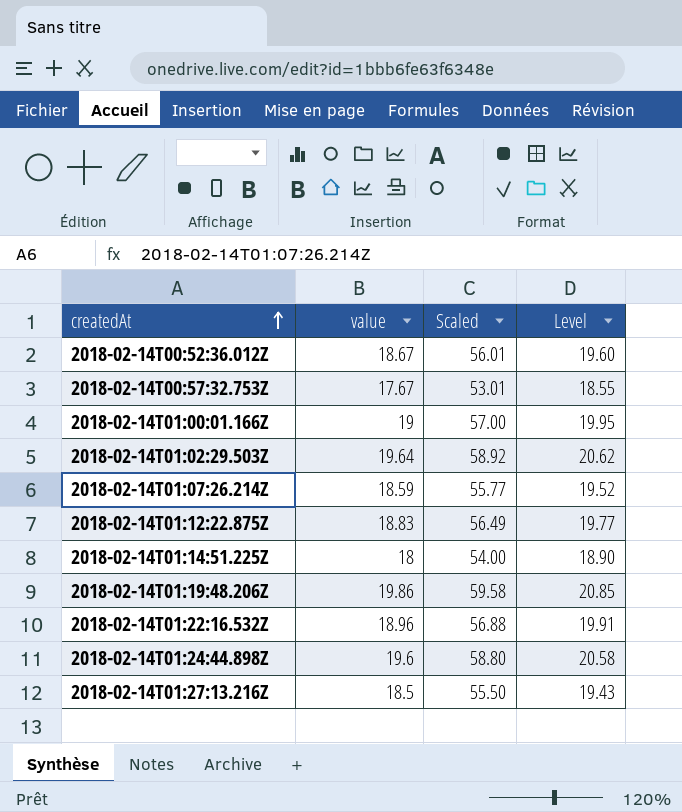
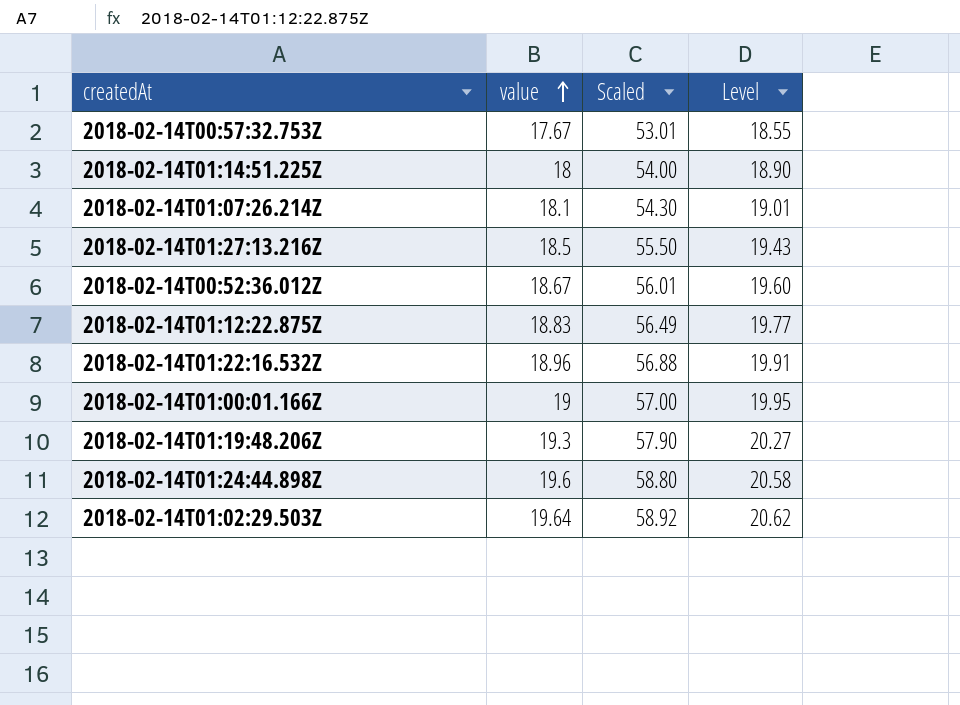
row order: createdAt ascending -> value ascending
2018-02-14T01:07:26.214Z | value: 18.59 -> 18.1
2018-02-14T01:07:26.214Z | Scaled: 55.77 -> 54.30
2018-02-14T01:07:26.214Z | Level: 19.52 -> 19.01
2018-02-14T01:19:48.206Z | value: 19.86 -> 19.3
2018-02-14T01:19:48.206Z | Scaled: 59.58 -> 57.90
2018-02-14T01:19:48.206Z | Level: 20.85 -> 20.27

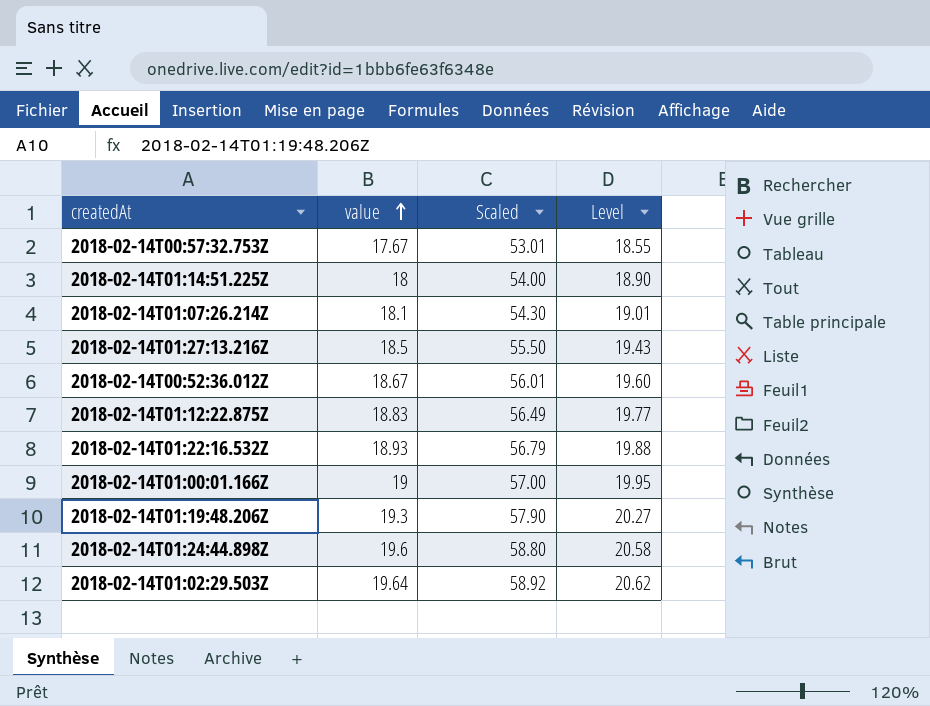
2018-02-14T01:22:16.532Z | value: 18.96 -> 18.93
2018-02-14T01:22:16.532Z | Scaled: 56.88 -> 56.79
2018-02-14T01:22:16.532Z | Level: 19.91 -> 19.88

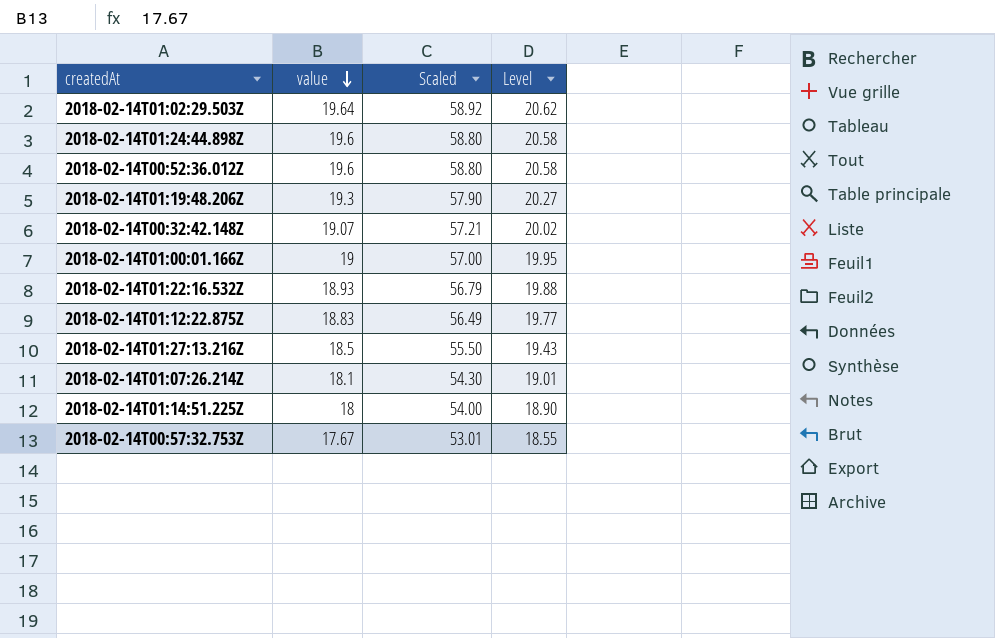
row order: value ascending -> value descending
2018-02-14T00:52:36.012Z | value: 18.67 -> 19.6
2018-02-14T00:52:36.012Z | Scaled: 56.01 -> 58.80
2018-02-14T00:52:36.012Z | Level: 19.60 -> 20.58
row 2018-02-14T00:32:42.148Z: none -> 19.07 | 57.21 | 20.02

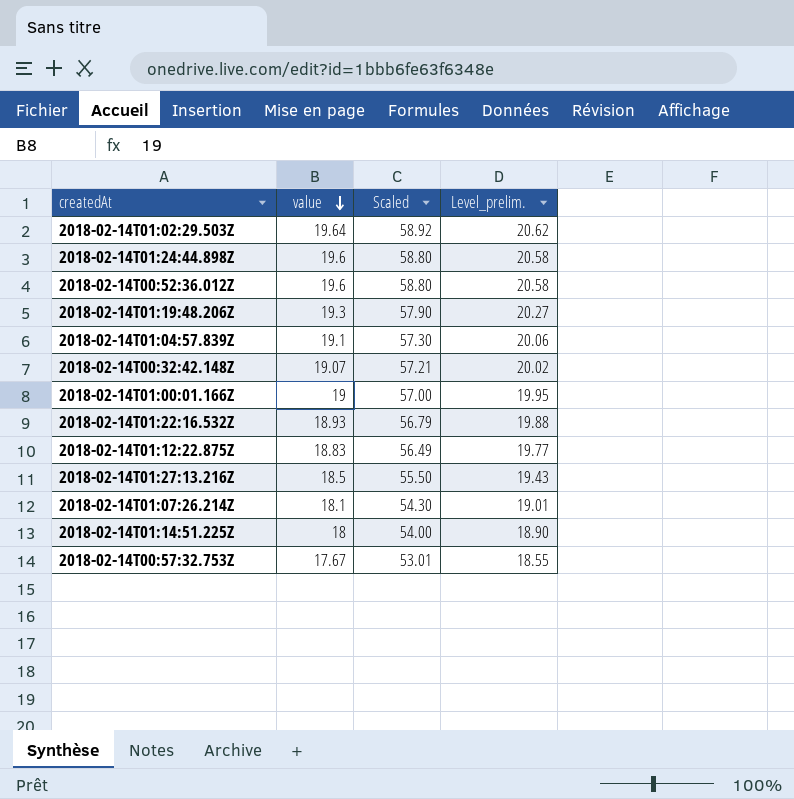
column name: Level -> Level_prelim.
row 2018-02-14T01:04:57.839Z: none -> 19.1 | 57.30 | 20.06

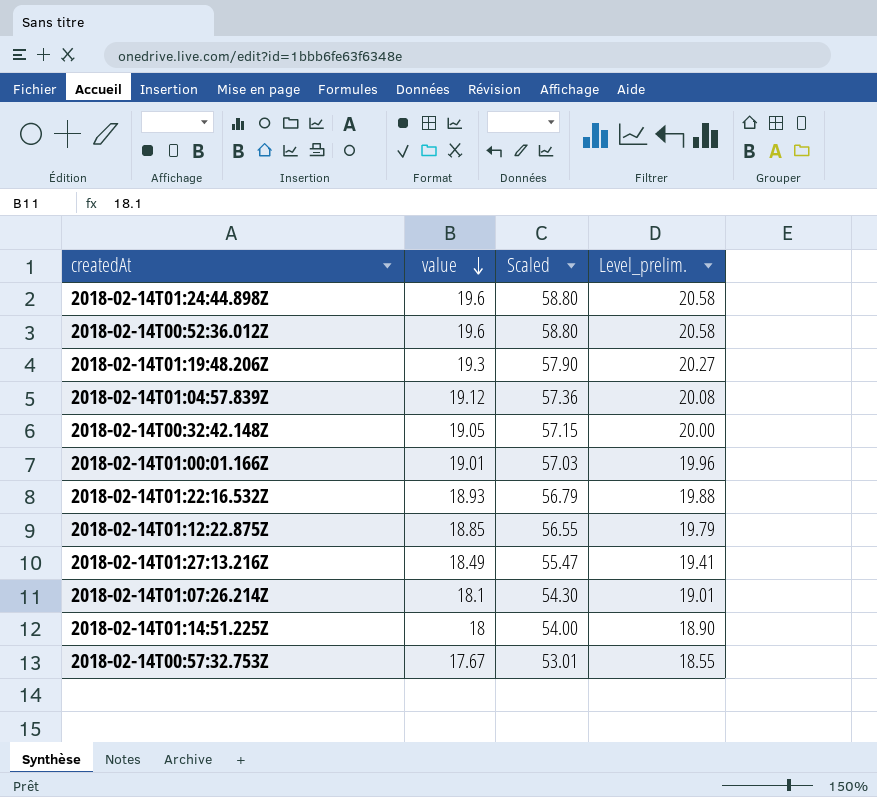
row 2018-02-14T01:02:29.503Z: 19.64 | 58.92 | 20.62 -> none
2018-02-14T01:04:57.839Z | value: 19.1 -> 19.12
2018-02-14T01:04:57.839Z | Scaled: 57.30 -> 57.36
2018-02-14T01:04:57.839Z | Level_prelim.: 20.06 -> 20.08
2018-02-14T00:32:42.148Z | value: 19.07 -> 19.05
2018-02-14T00:32:42.148Z | Scaled: 57.21 -> 57.15
2018-02-14T00:32:42.148Z | Level_prelim.: 20.02 -> 20.00
2018-02-14T01:00:01.166Z | value: 19 -> 19.01
2018-02-14T01:00:01.166Z | Scaled: 57.00 -> 57.03
2018-02-14T01:00:01.166Z | Level_prelim.: 19.95 -> 19.96
2018-02-14T01:12:22.875Z | value: 18.83 -> 18.85
2018-02-14T01:12:22.875Z | Scaled: 56.49 -> 56.55
2018-02-14T01:12:22.875Z | Level_prelim.: 19.77 -> 19.79
2018-02-14T01:27:13.216Z | value: 18.5 -> 18.49
2018-02-14T01:27:13.216Z | Scaled: 55.50 -> 55.47
2018-02-14T01:27:13.216Z | Level_prelim.: 19.43 -> 19.41

